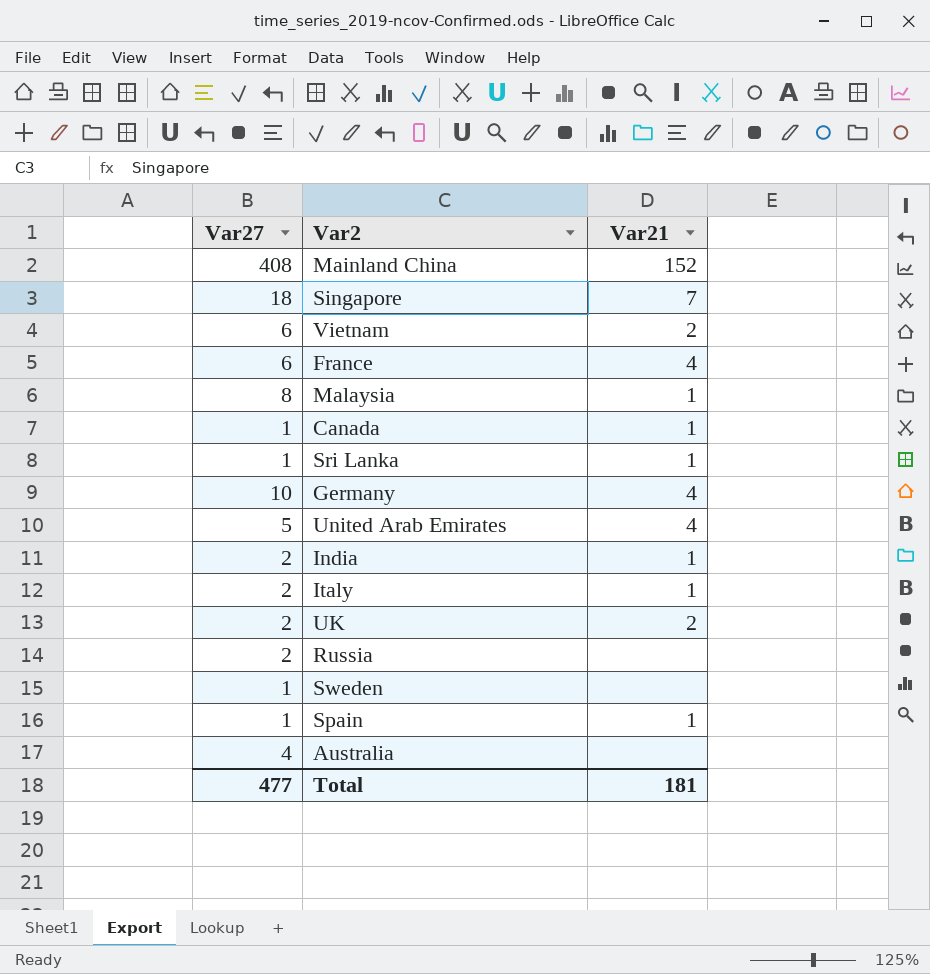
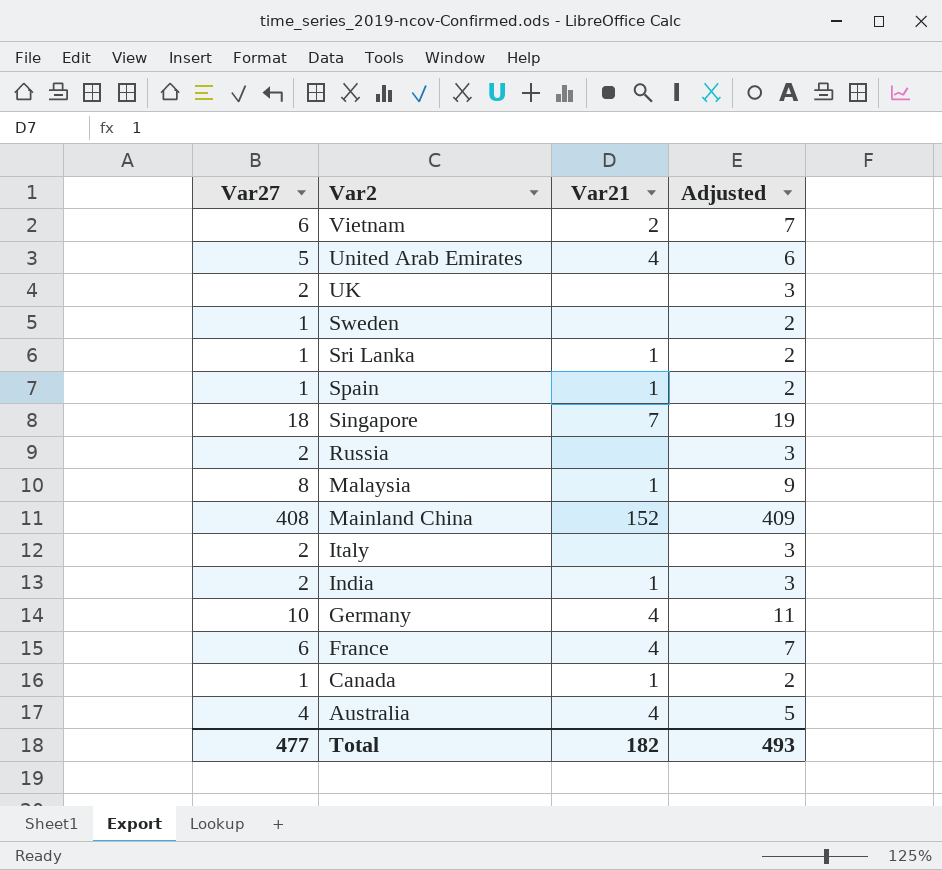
row order: none -> Var2 descending
column Adjusted | formula: none -> [Var27] + 1
UK | Var21: 2 -> none
Italy | Var21: 1 -> none
Australia | Var21: none -> 4
Total | Var21: 181 -> 182

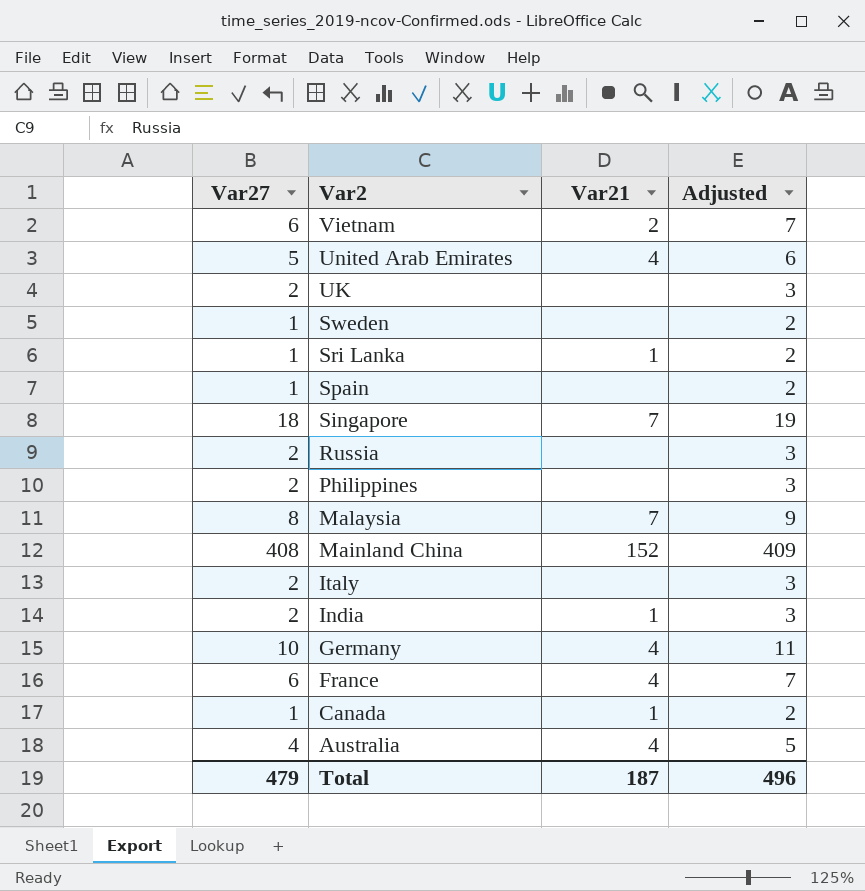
Spain | Var21: 1 -> none
row Philippines: none -> 2 | none | 3
Malaysia | Var21: 1 -> 7
Total | Var27: 477 -> 479
Total | Var21: 182 -> 187
Total | Adjusted: 493 -> 496

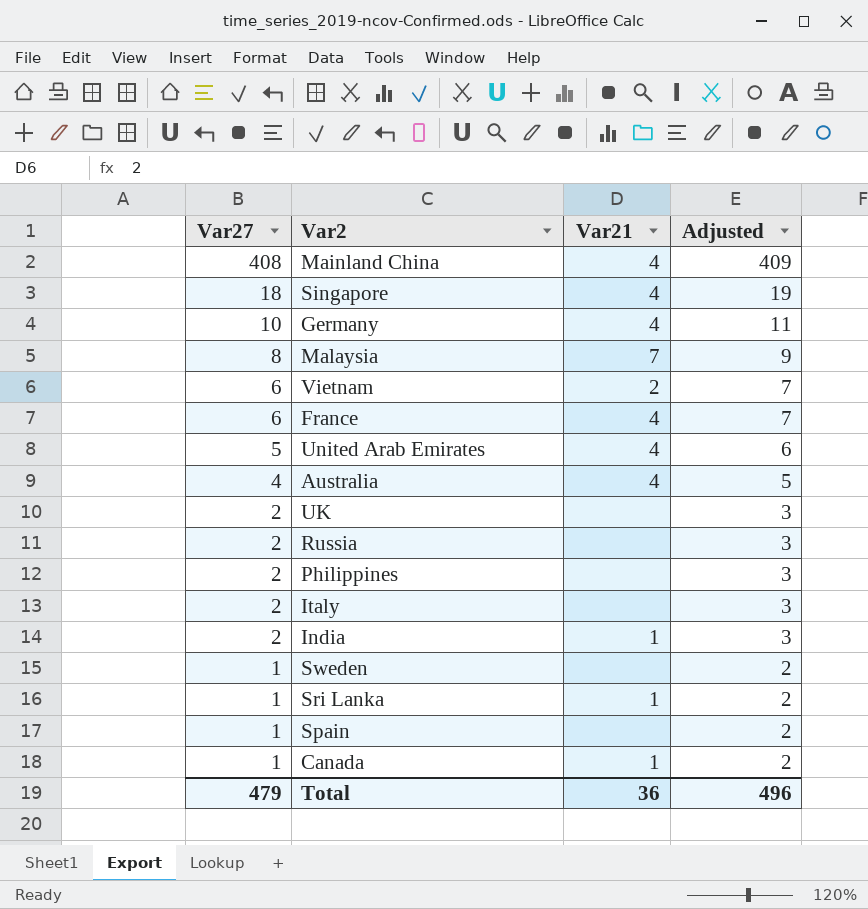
row order: Var2 descending -> Var27 descending
Mainland China | Var21: 152 -> 4
Singapore | Var21: 7 -> 4
Total | Var21: 187 -> 36

